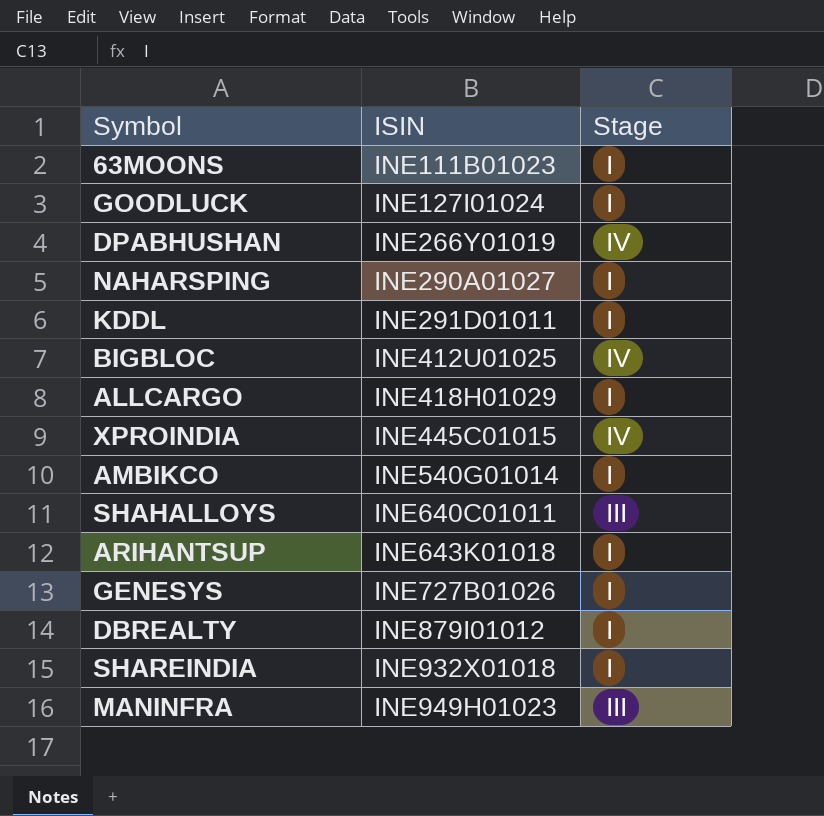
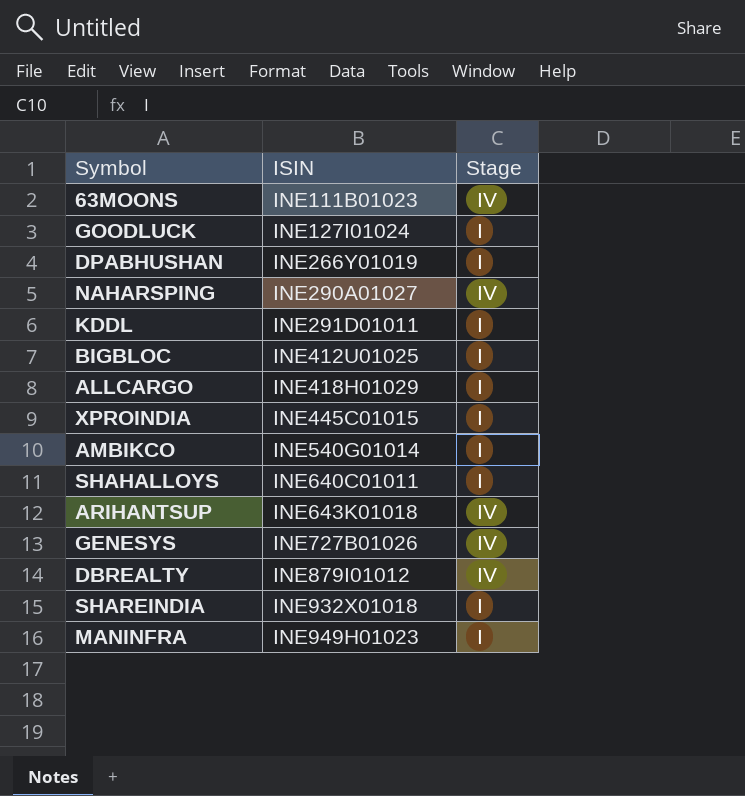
63MOONS | Stage: I -> IV
DPABHUSHAN | Stage: IV -> I
NAHARSPING | Stage: I -> IV
BIGBLOC | Stage: IV -> I
XPROINDIA | Stage: IV -> I
SHAHALLOYS | Stage: III -> I
ARIHANTSUP | Stage: I -> IV
GENESYS | Stage: I -> IV
DBREALTY | Stage: I -> IV
MANINFRA | Stage: III -> I

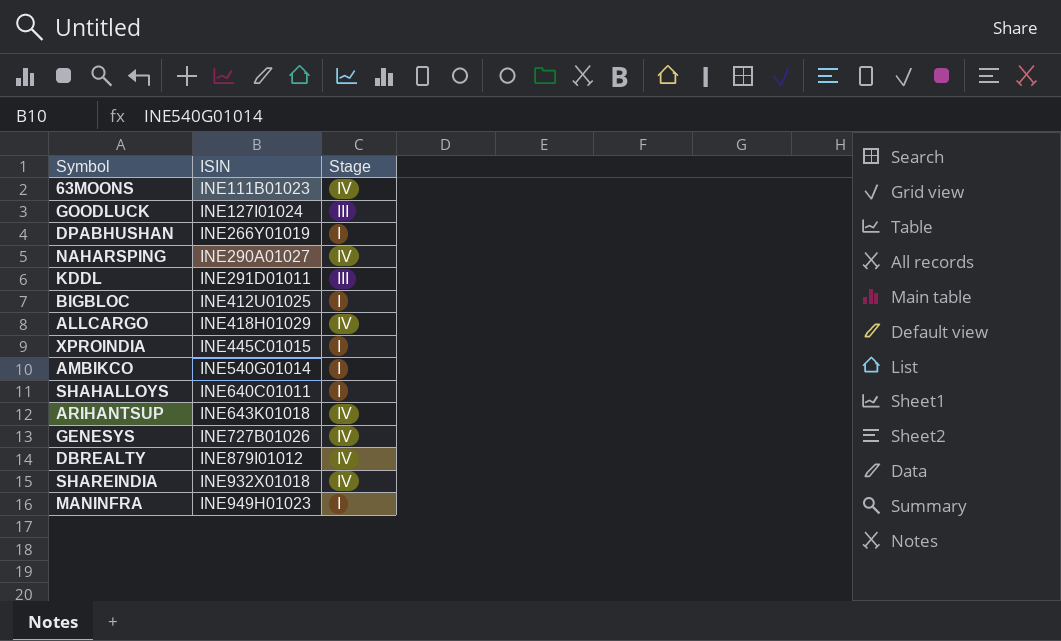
GOODLUCK | Stage: I -> III
KDDL | Stage: I -> III
ALLCARGO | Stage: I -> IV
SHAREINDIA | Stage: I -> IV

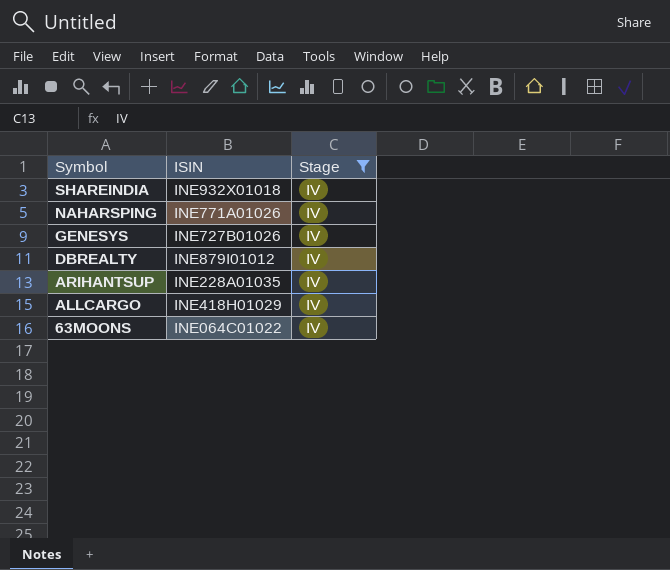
filter: none -> Stage = IV
row order: ISIN ascending -> Symbol descending
NAHARSPING | ISIN: INE290A01027 -> INE771A01026
ARIHANTSUP | ISIN: INE643K01018 -> INE228A01035
63MOONS | ISIN: INE111B01023 -> INE064C01022

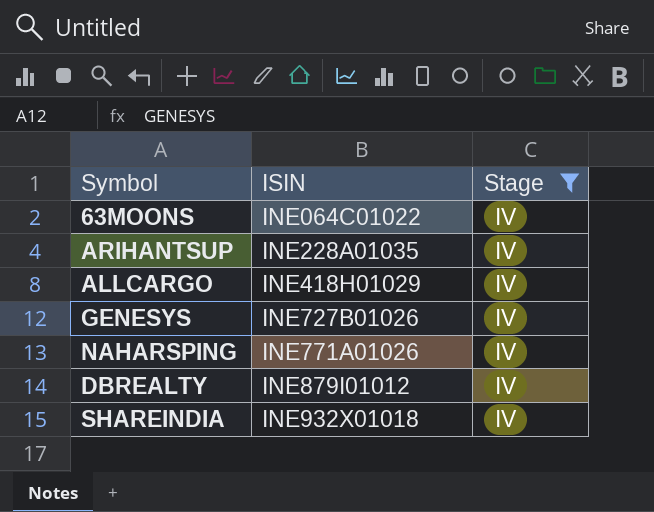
row order: Symbol descending -> ISIN ascending

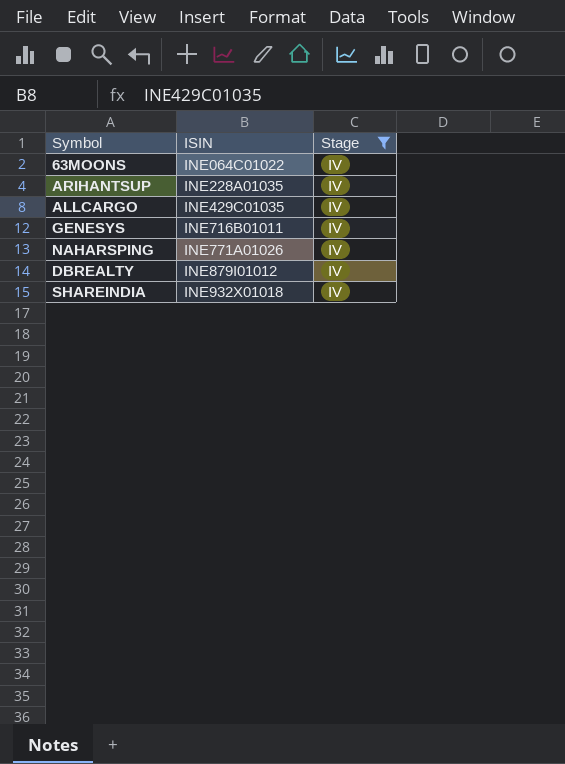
ALLCARGO | ISIN: INE418H01029 -> INE429C01035
GENESYS | ISIN: INE727B01026 -> INE716B01011

